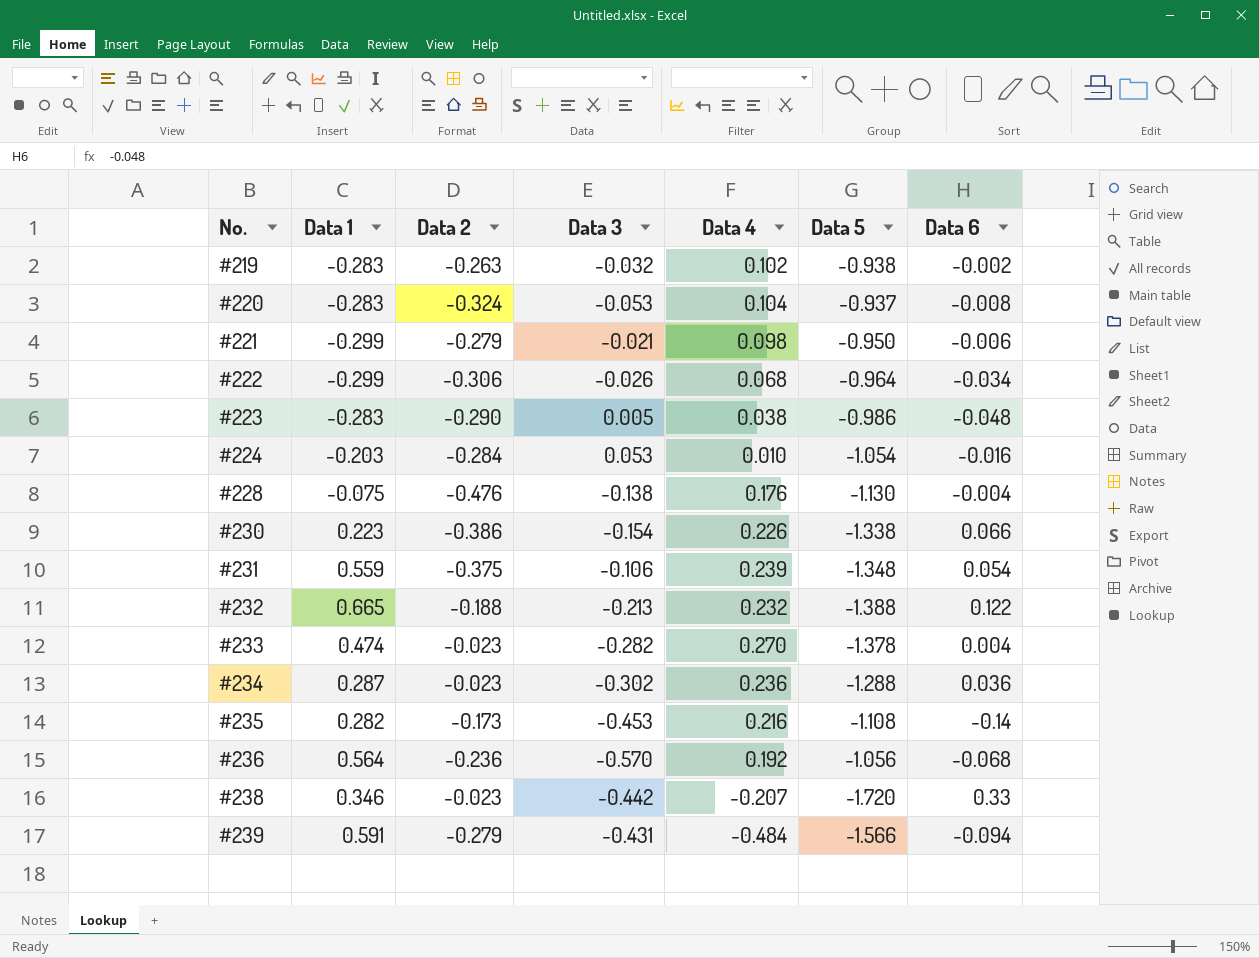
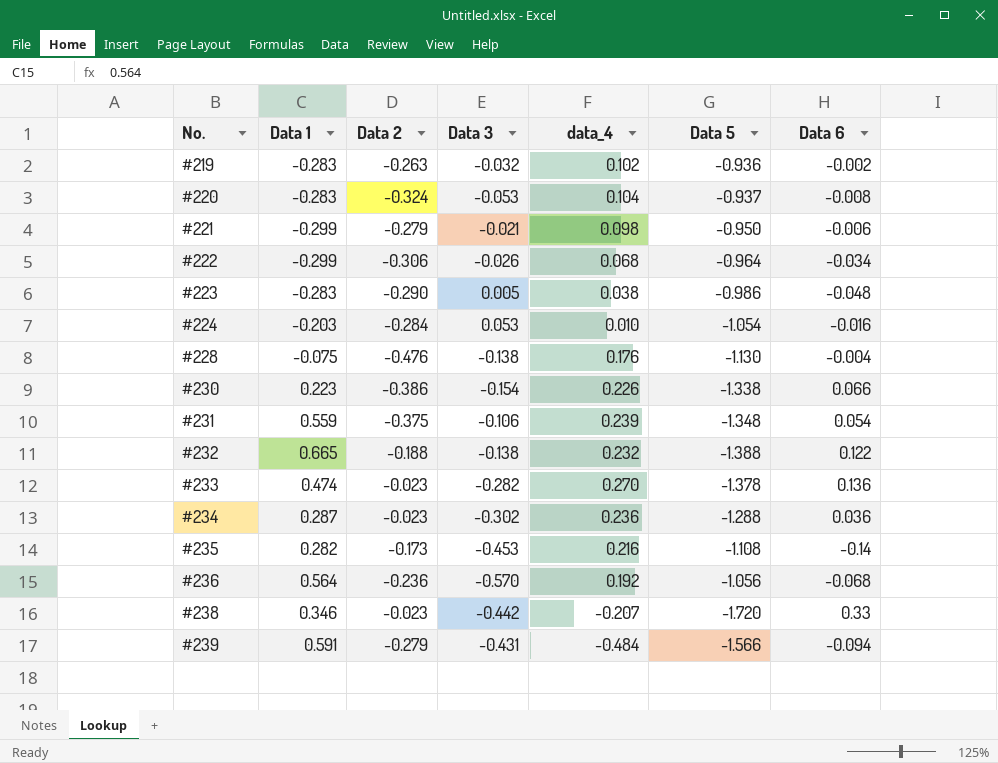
column name: Data 4 -> data_4
#219 | Data 5: -0.938 -> -0.936
#232 | Data 3: -0.213 -> -0.138
#233 | Data 6: 0.004 -> 0.136

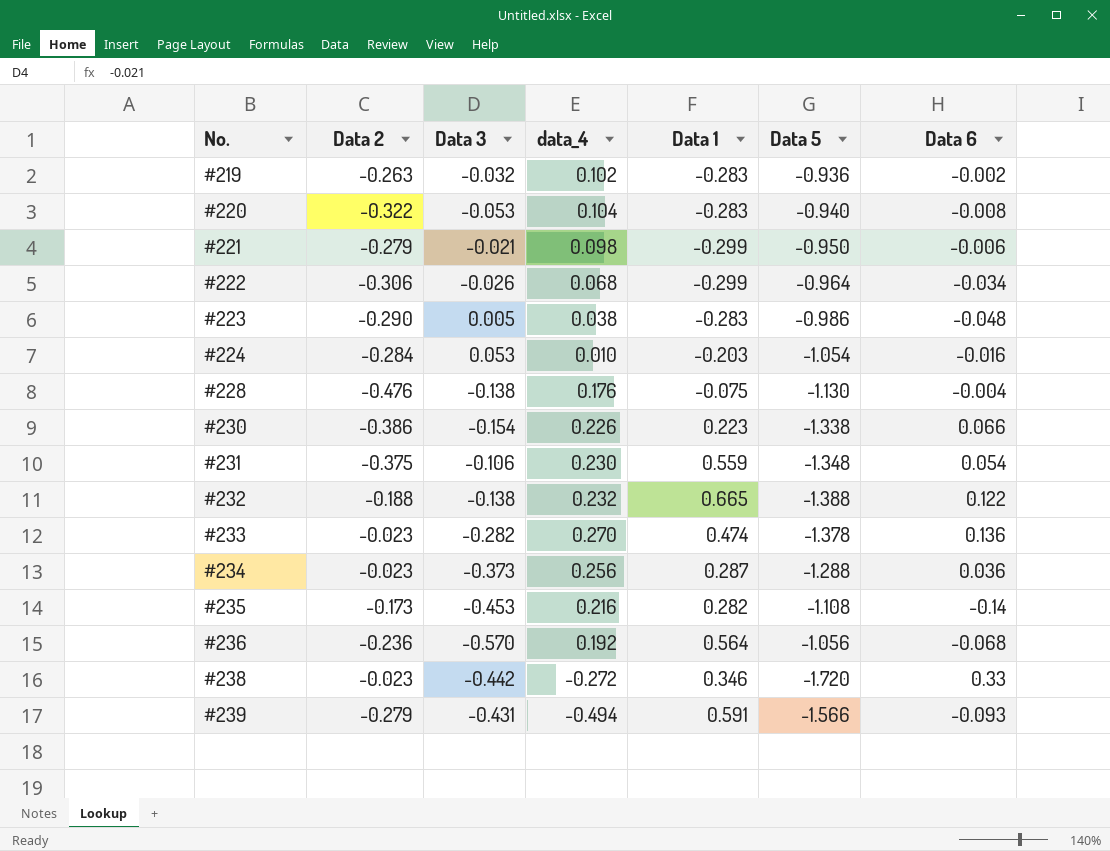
column Data 1 | position: 2 -> 5
#220 | Data 2: -0.324 -> -0.322
#220 | Data 5: -0.937 -> -0.940
#231 | data_4: 0.239 -> 0.230
#234 | Data 3: -0.302 -> -0.373
#234 | data_4: 0.236 -> 0.256
#238 | data_4: -0.207 -> -0.272
#239 | data_4: -0.484 -> -0.494
#239 | Data 6: -0.094 -> -0.093

